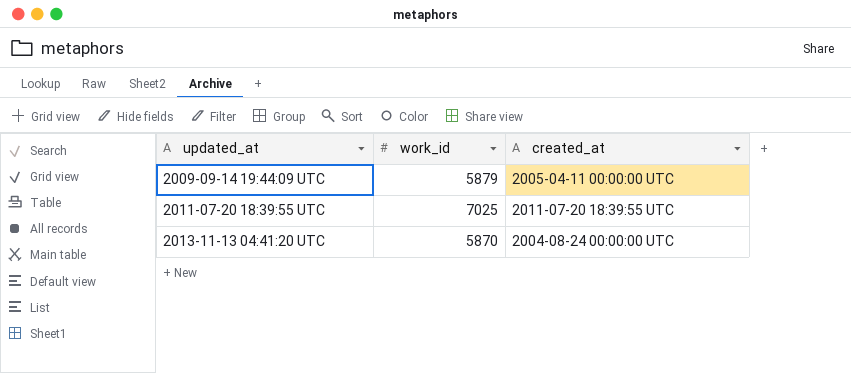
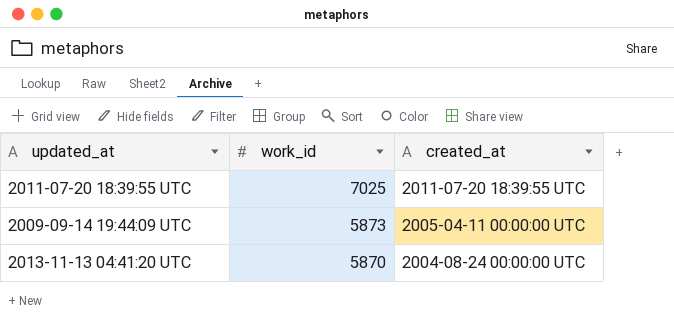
row order: updated_at ascending -> work_id descending
2009-09-14 19:44:09 UTC | work_id: 5879 -> 5873

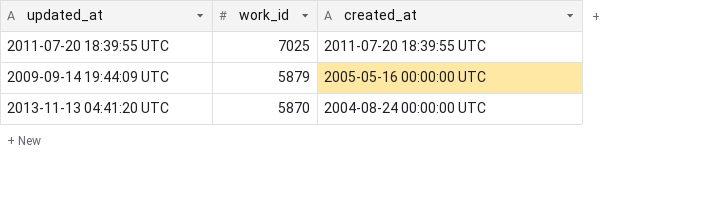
2009-09-14 19:44:09 UTC | work_id: 5873 -> 5879
2009-09-14 19:44:09 UTC | created_at: 2005-04-11 00:00:00 UTC -> 2005-05-16 00:00:00 UTC

